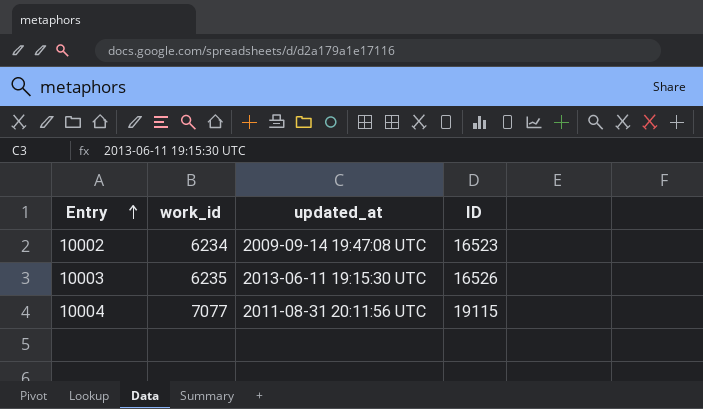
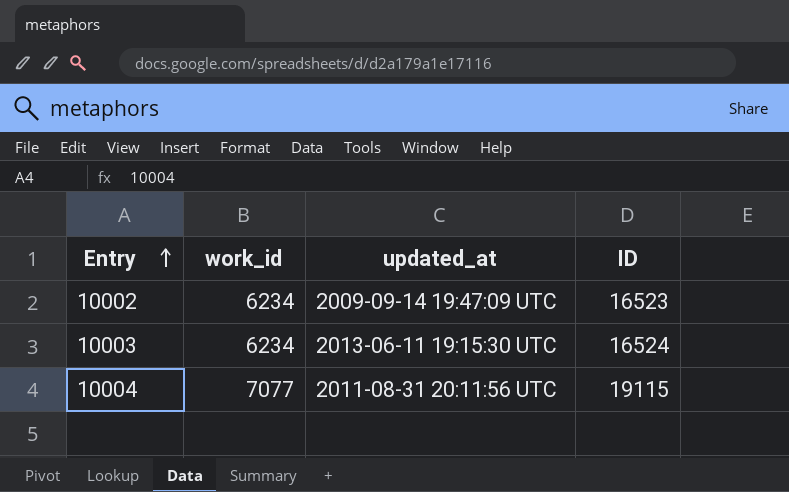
10002 | updated_at: 2009-09-14 19:47:08 UTC -> 2009-09-14 19:47:09 UTC
10003 | work_id: 6235 -> 6234
10003 | ID: 16526 -> 16524

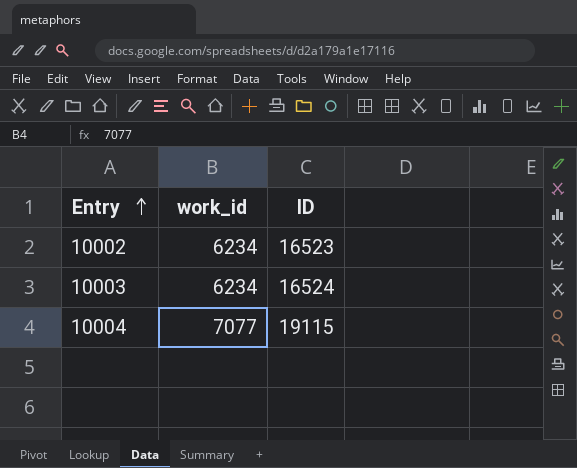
column updated_at | position: 3 -> none

